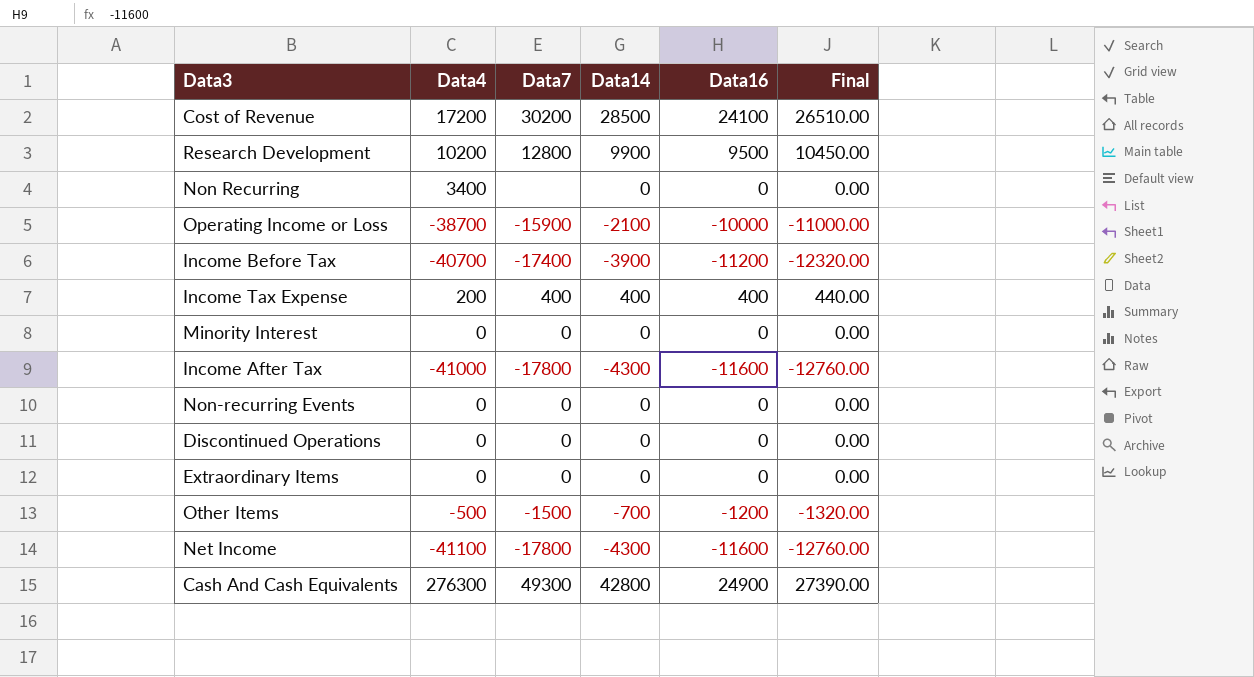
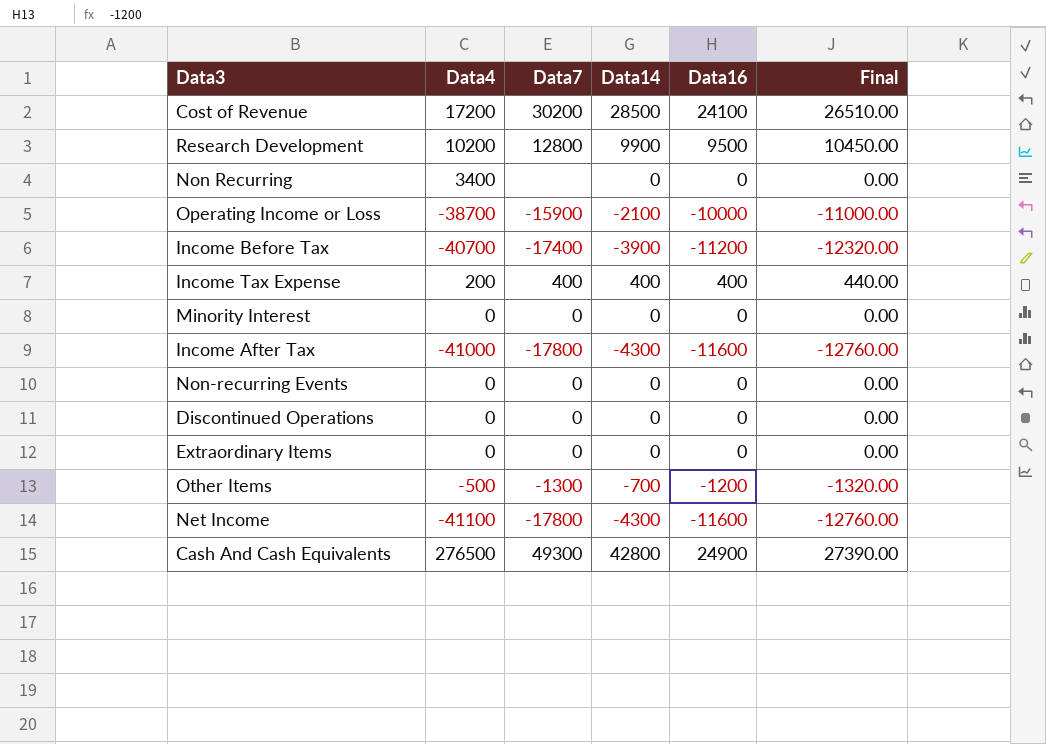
Other Items | Data7: -1500 -> -1300
Cash And Cash Equivalents | Data4: 276300 -> 276500

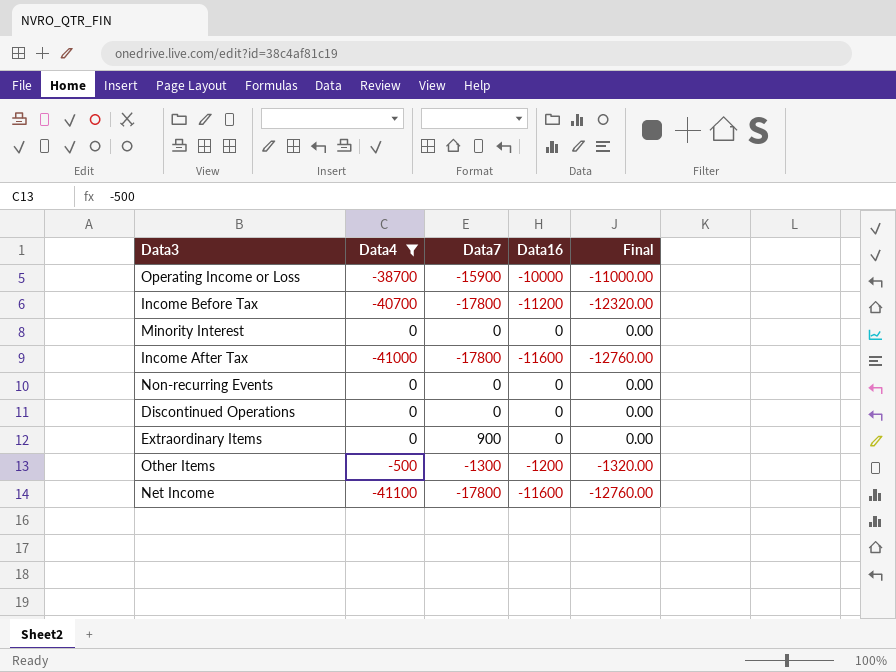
filter: none -> Data4 <= 0
column Data14 | position: 4 -> none
Income Before Tax | Data7: -17400 -> -17800
Extraordinary Items | Data7: 0 -> 900

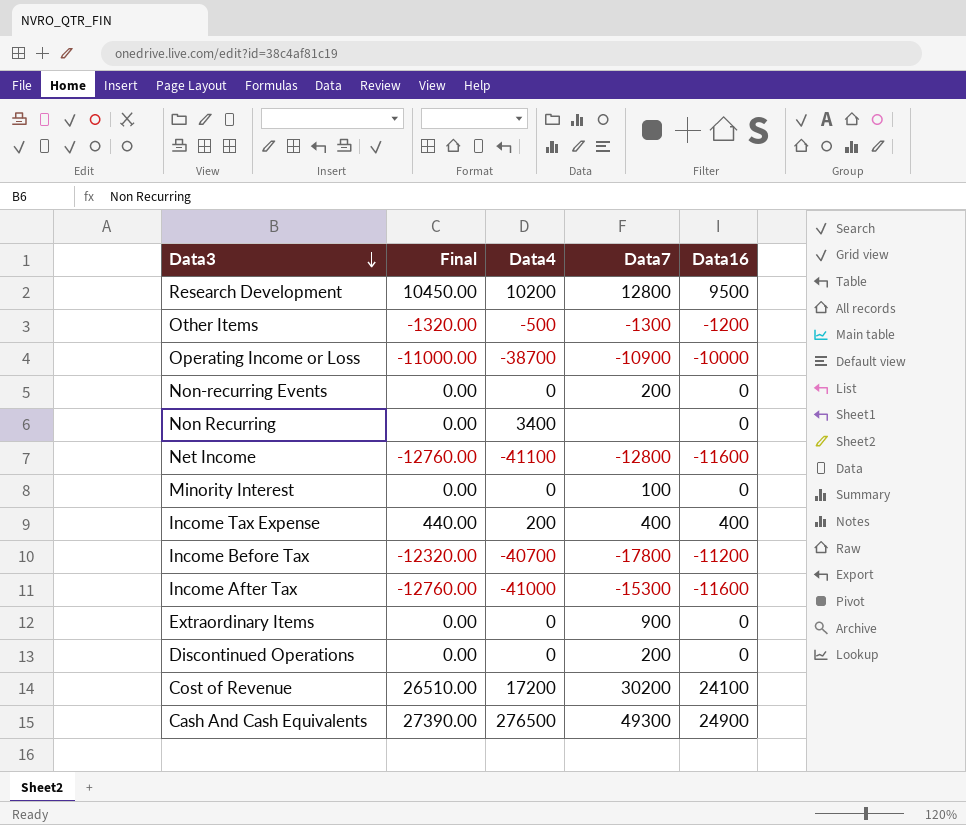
filter: Data4 <= 0 -> none
row order: none -> Data3 descending
column Final | position: 5 -> 2
Operating Income or Loss | Data7: -15900 -> -10900
Non-recurring Events | Data7: 0 -> 200
Net Income | Data7: -17800 -> -12800
Minority Interest | Data7: 0 -> 100
Income After Tax | Data7: -17800 -> -15300
Discontinued Operations | Data7: 0 -> 200

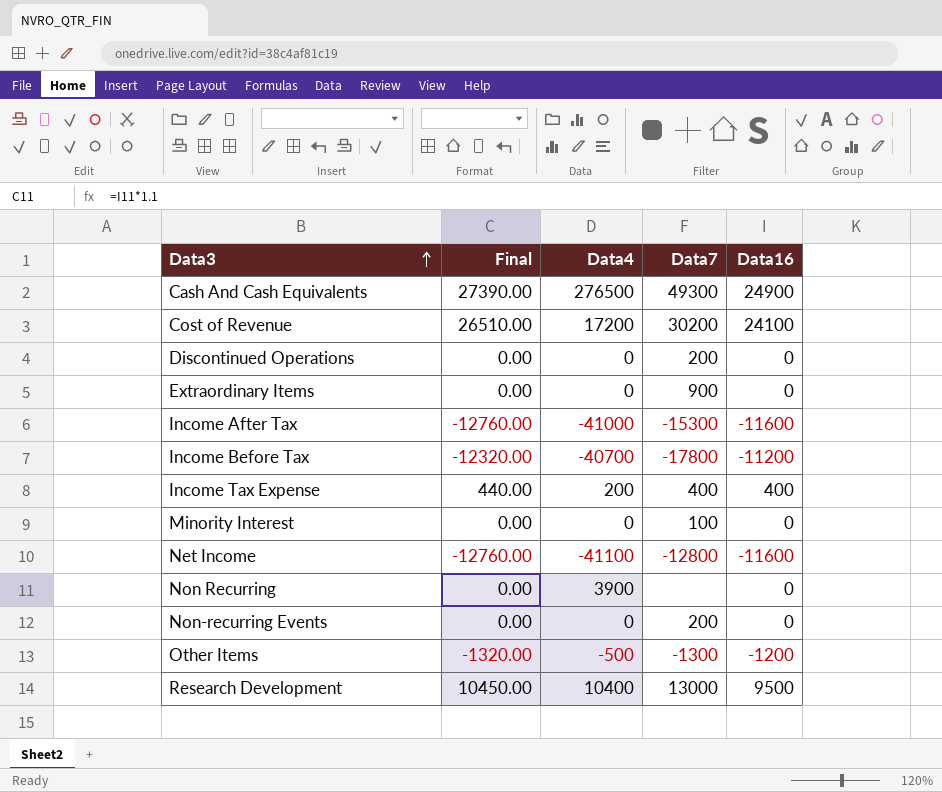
row order: Data3 descending -> Data3 ascending
row Operating Income or Loss: -11000.00 | -38700 | -10900 | -10000 -> none
Non Recurring | Data4: 3400 -> 3900
Research Development | Data4: 10200 -> 10400
Research Development | Data7: 12800 -> 13000

